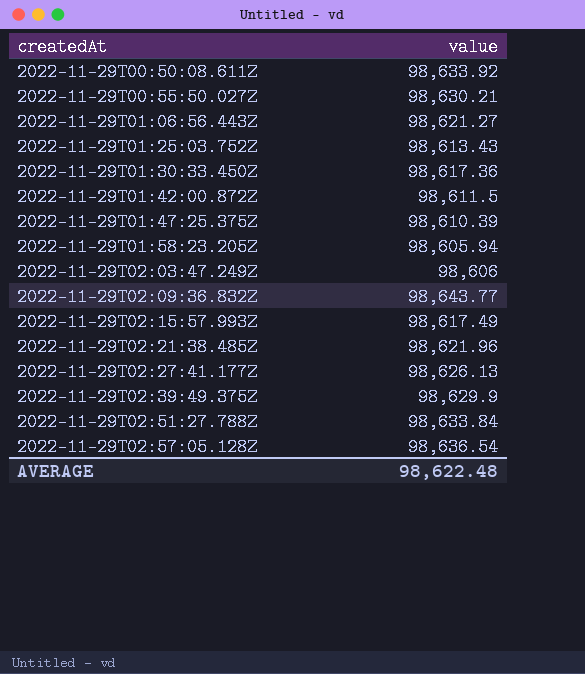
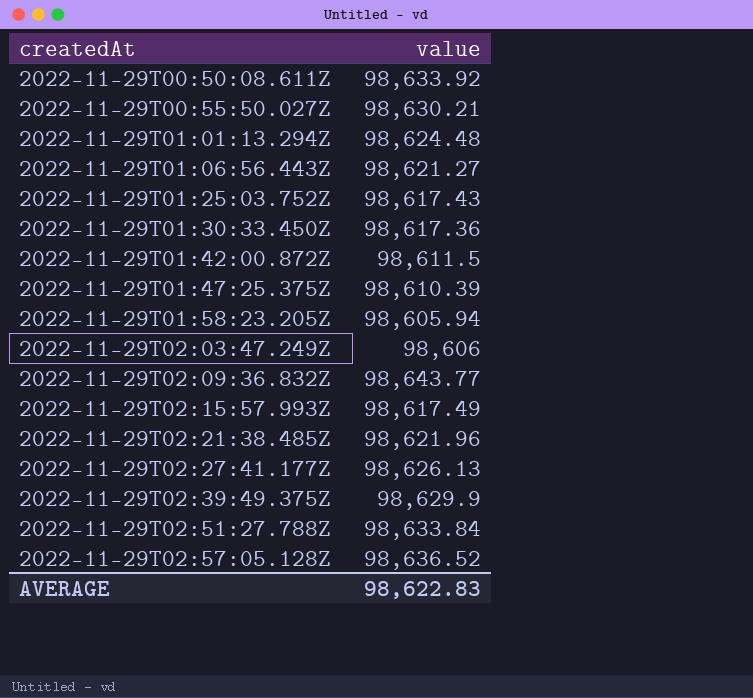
row 2022-11-29T01:01:13.294Z: none -> 98,624.48
2022-11-29T01:25:03.752Z | value: 98,613.43 -> 98,617.43
2022-11-29T02:57:05.128Z | value: 98,636.54 -> 98,636.52
AVERAGE | value: 98,622.48 -> 98,622.83

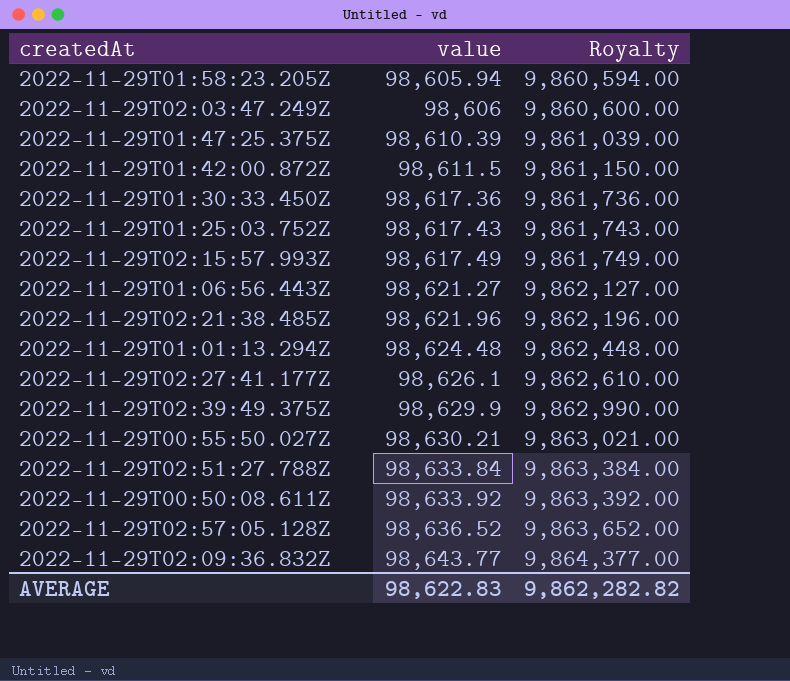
row order: createdAt ascending -> value ascending
column Royalty | formula: none -> [value] * 100
2022-11-29T02:27:41.177Z | value: 98,626.13 -> 98,626.1

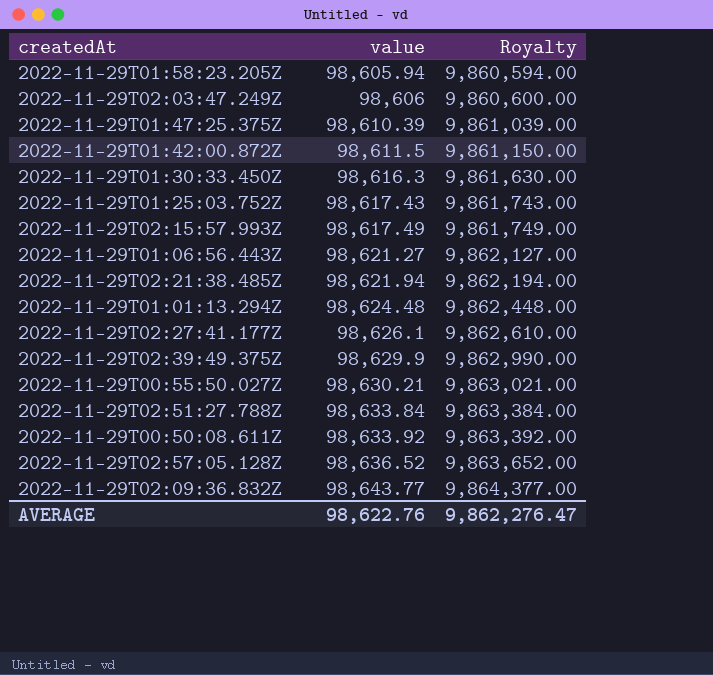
2022-11-29T01:30:33.450Z | value: 98,617.36 -> 98,616.3
2022-11-29T01:30:33.450Z | Royalty: 9,861,736.00 -> 9,861,630.00
2022-11-29T02:21:38.485Z | value: 98,621.96 -> 98,621.94
2022-11-29T02:21:38.485Z | Royalty: 9,862,196.00 -> 9,862,194.00
AVERAGE | value: 98,622.83 -> 98,622.76
AVERAGE | Royalty: 9,862,282.82 -> 9,862,276.47

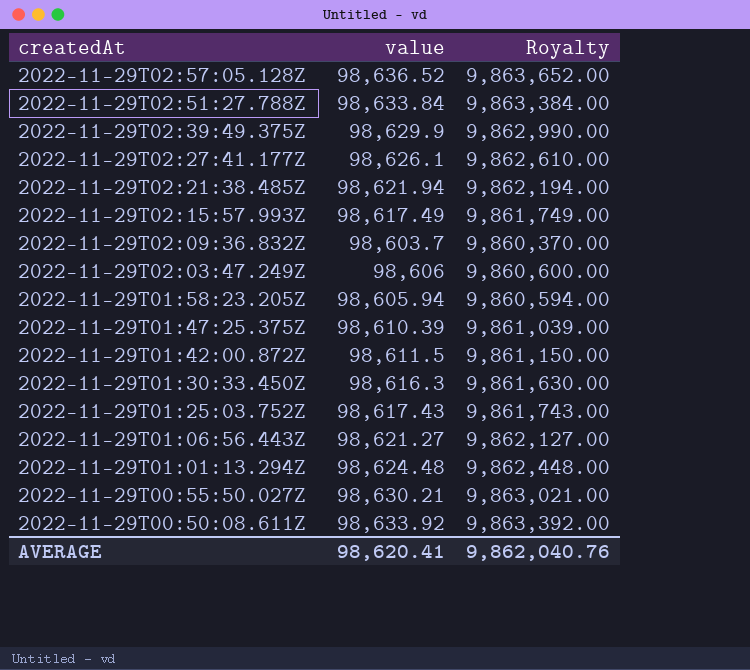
row order: value ascending -> createdAt descending
2022-11-29T02:09:36.832Z | value: 98,643.77 -> 98,603.7
2022-11-29T02:09:36.832Z | Royalty: 9,864,377.00 -> 9,860,370.00
AVERAGE | value: 98,622.76 -> 98,620.41
AVERAGE | Royalty: 9,862,276.47 -> 9,862,040.76

